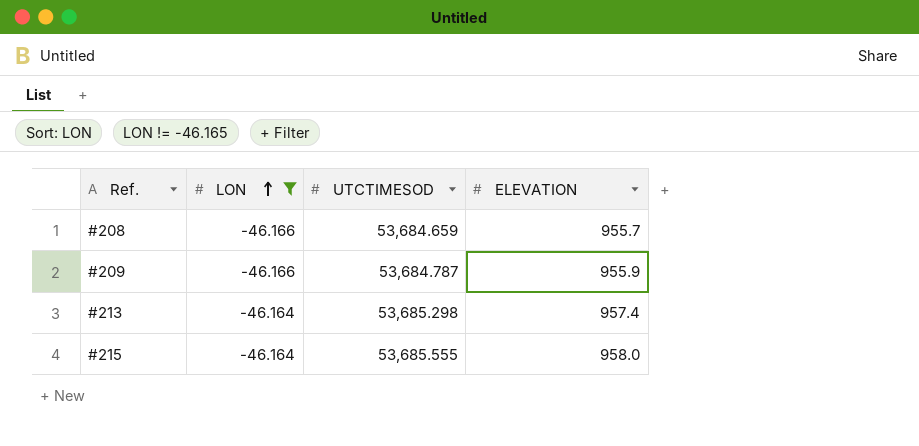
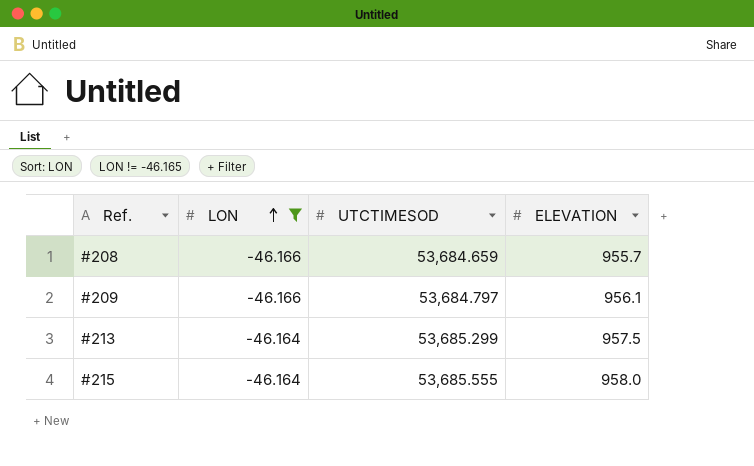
#209 | UTCTIMESOD: 53,684.787 -> 53,684.797
#209 | ELEVATION: 955.9 -> 956.1
#213 | UTCTIMESOD: 53,685.298 -> 53,685.299
#213 | ELEVATION: 957.4 -> 957.5

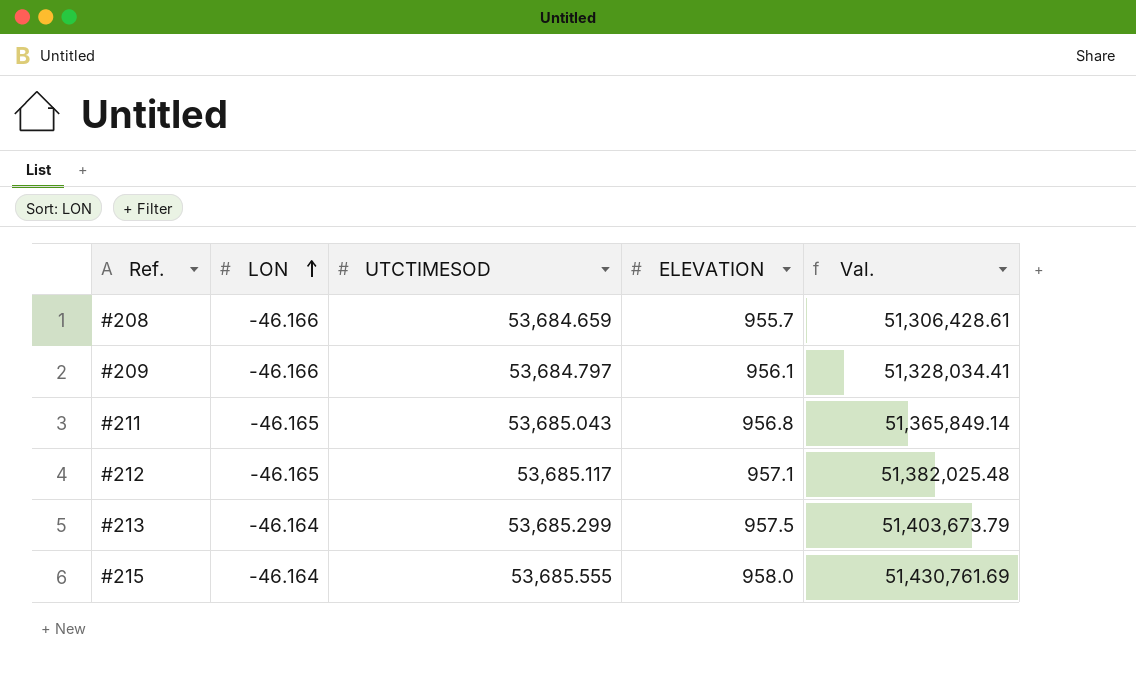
filter: LON != -46.165 -> none
column Val. | formula: none -> [UTCTIMESOD] * [ELEVATION]

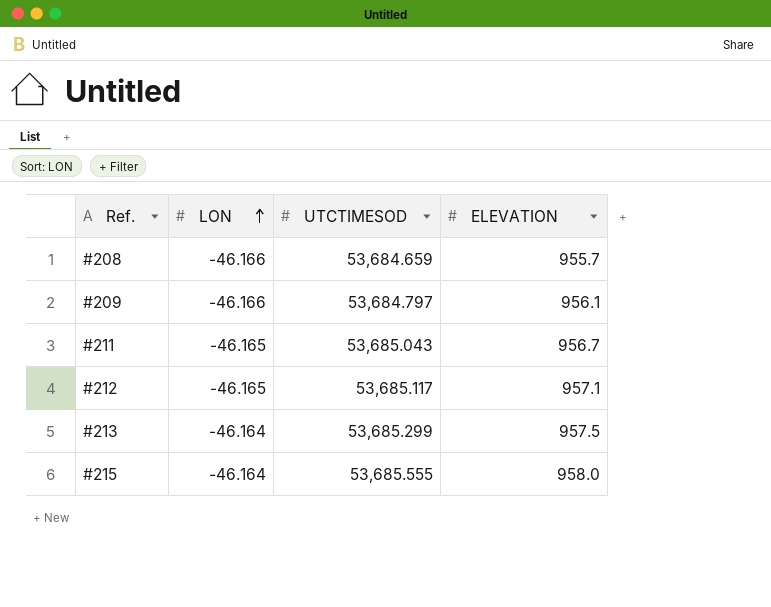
column Val. | formula: [UTCTIMESOD] * [ELEVATION] -> none
#211 | ELEVATION: 956.8 -> 956.7

